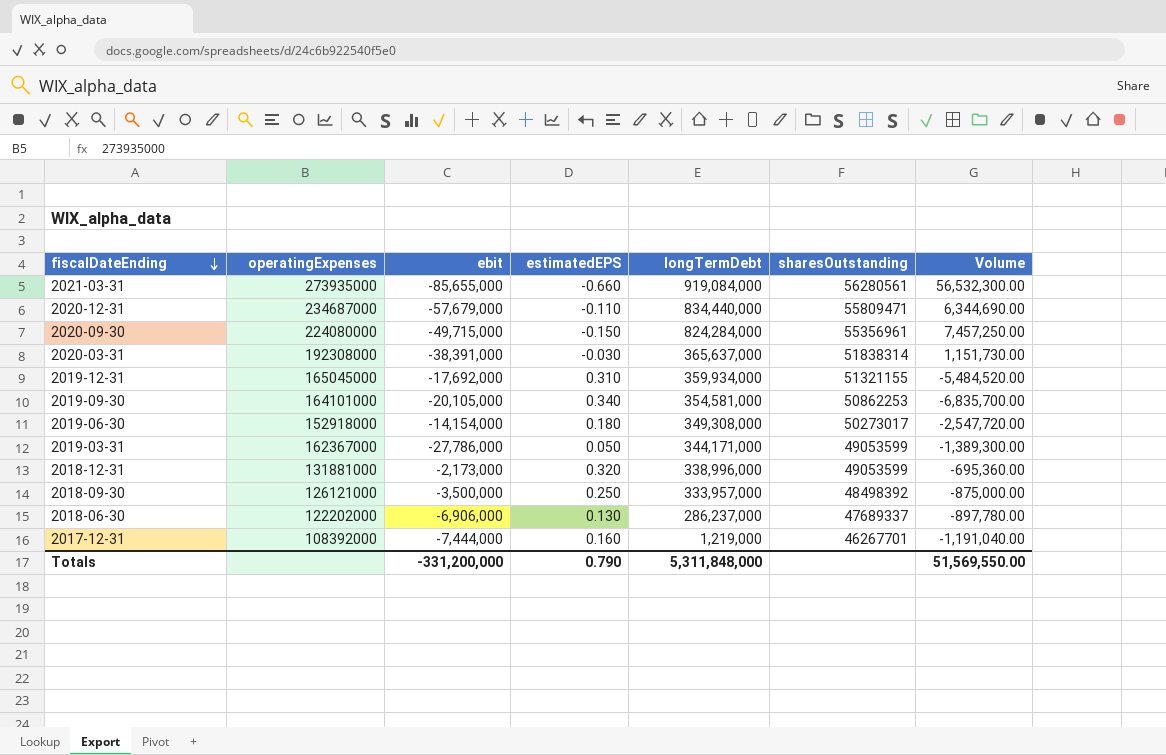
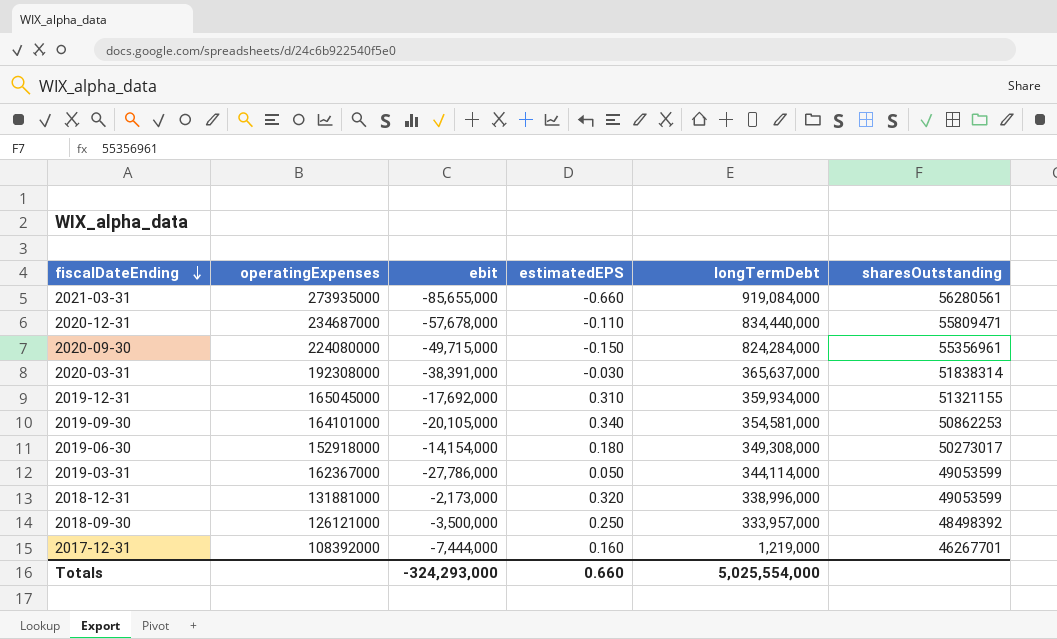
column Volume | formula: [ebit] * [estimatedEPS] -> none
row 2018-06-30: 122202000 | -6,906,000 | 0.130 | 286,237,000 | 47689337 | -897,780.00 -> none
2020-12-31 | ebit: -57,679,000 -> -57,678,000
2019-03-31 | longTermDebt: 344,171,000 -> 344,114,000
Totals | ebit: -331,200,000 -> -324,293,000
Totals | estimatedEPS: 0.790 -> 0.660
Totals | longTermDebt: 5,311,848,000 -> 5,025,554,000

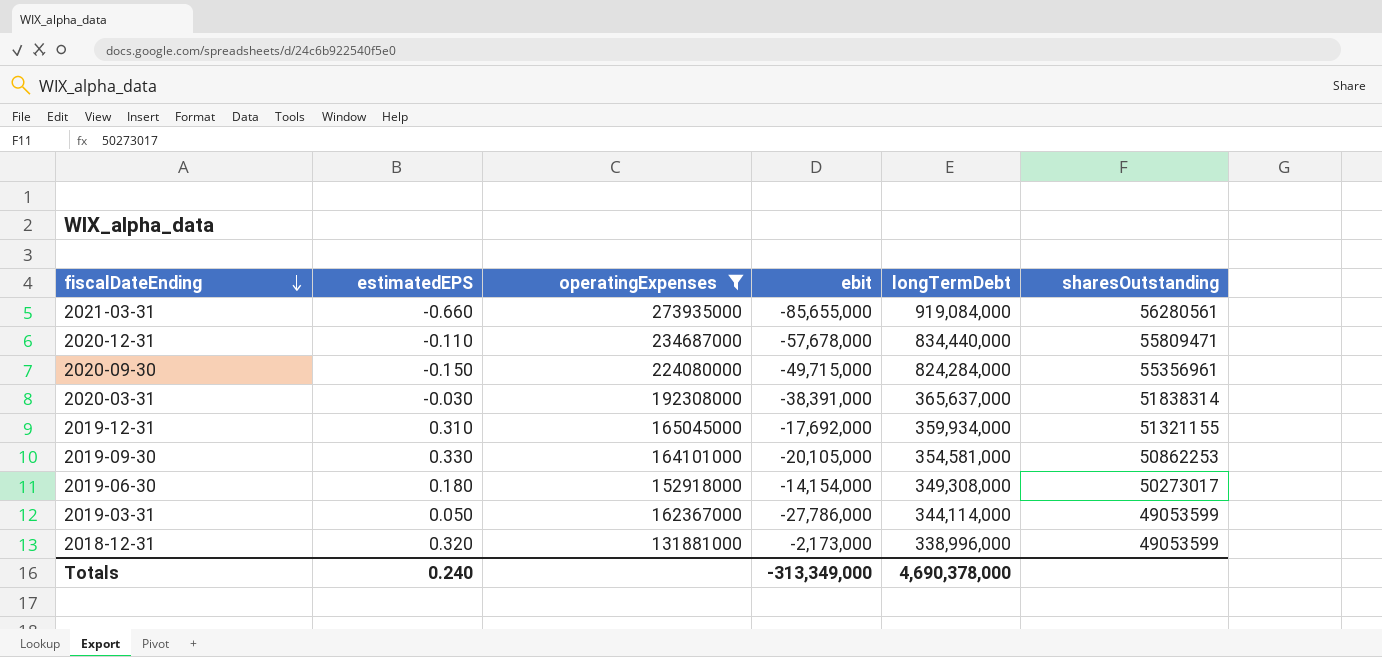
filter: none -> operatingExpenses >= 131881000
column estimatedEPS | position: 4 -> 2
2019-09-30 | estimatedEPS: 0.340 -> 0.330
Totals | estimatedEPS: 0.660 -> 0.240
Totals | ebit: -324,293,000 -> -313,349,000
Totals | longTermDebt: 5,025,554,000 -> 4,690,378,000

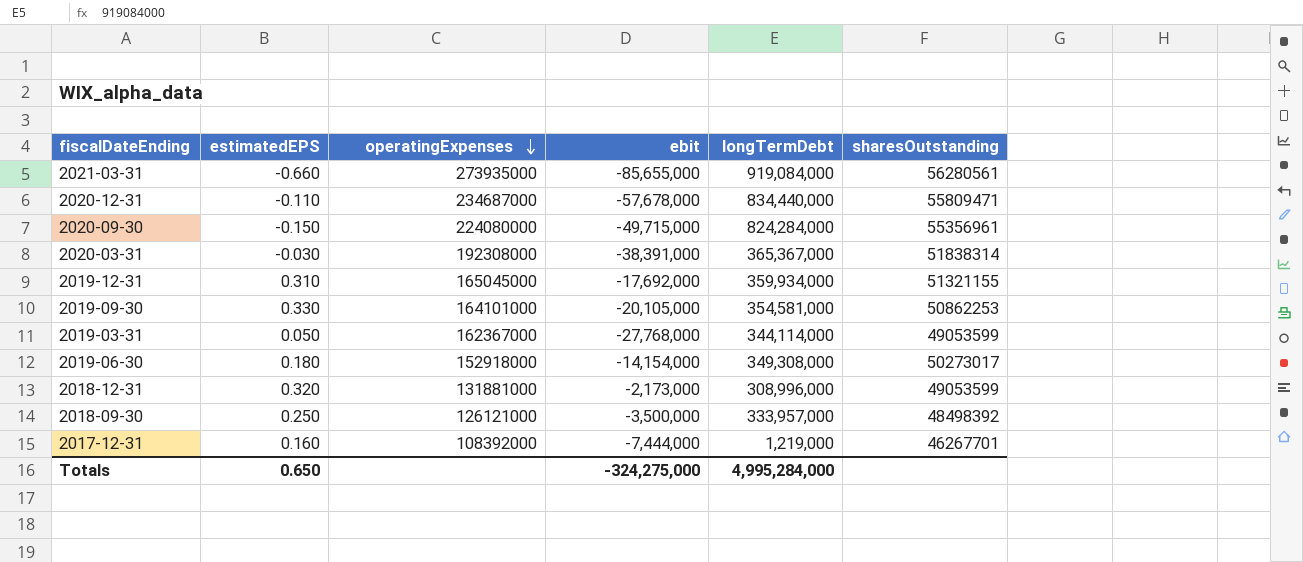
filter: operatingExpenses >= 131881000 -> none
row order: fiscalDateEnding descending -> operatingExpenses descending
2020-03-31 | longTermDebt: 365,637,000 -> 365,367,000
2019-03-31 | ebit: -27,786,000 -> -27,768,000
2018-12-31 | longTermDebt: 338,996,000 -> 308,996,000
Totals | estimatedEPS: 0.240 -> 0.650
Totals | ebit: -313,349,000 -> -324,275,000
Totals | longTermDebt: 4,690,378,000 -> 4,995,284,000

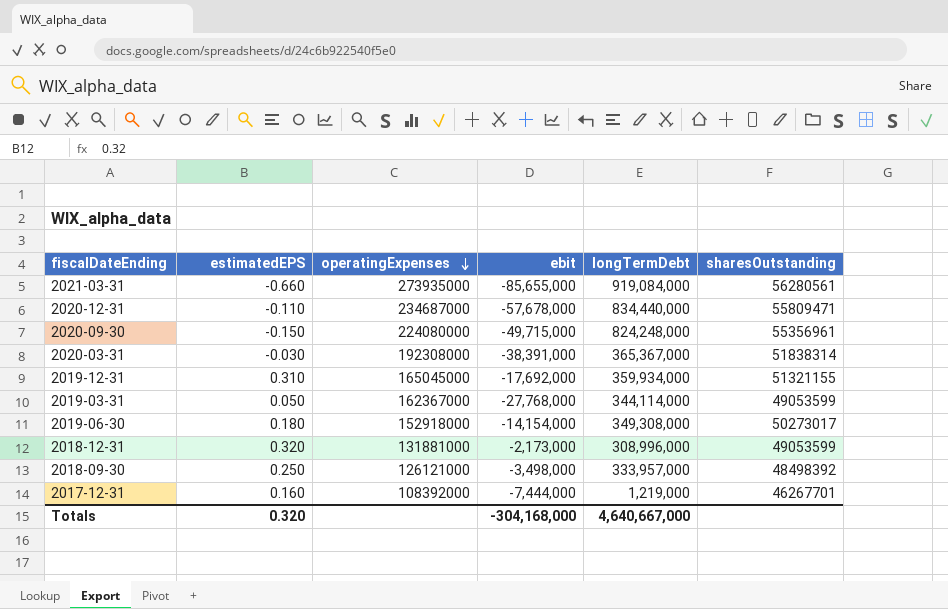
row 2019-09-30: 0.330 | 164101000 | -20,105,000 | 354,581,000 | 50862253 -> none
2020-09-30 | longTermDebt: 824,284,000 -> 824,248,000
2018-09-30 | ebit: -3,500,000 -> -3,498,000
Totals | estimatedEPS: 0.650 -> 0.320
Totals | ebit: -324,275,000 -> -304,168,000
Totals | longTermDebt: 4,995,284,000 -> 4,640,667,000

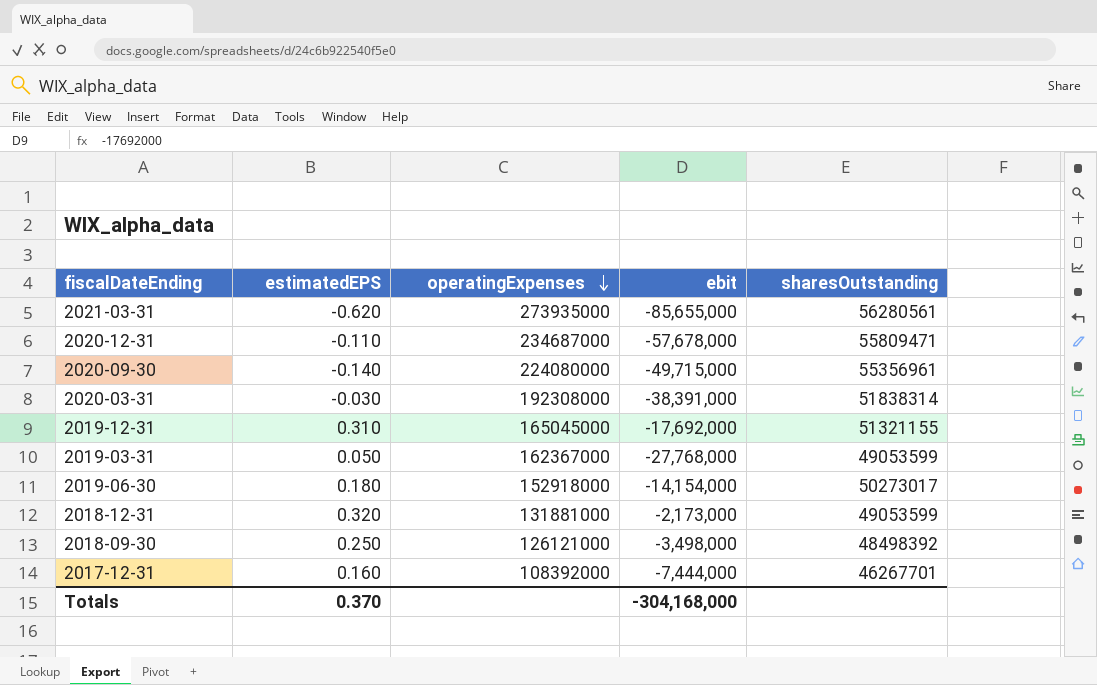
column longTermDebt | position: 5 -> none
2021-03-31 | estimatedEPS: -0.660 -> -0.620
2020-09-30 | estimatedEPS: -0.150 -> -0.140
Totals | estimatedEPS: 0.320 -> 0.370

